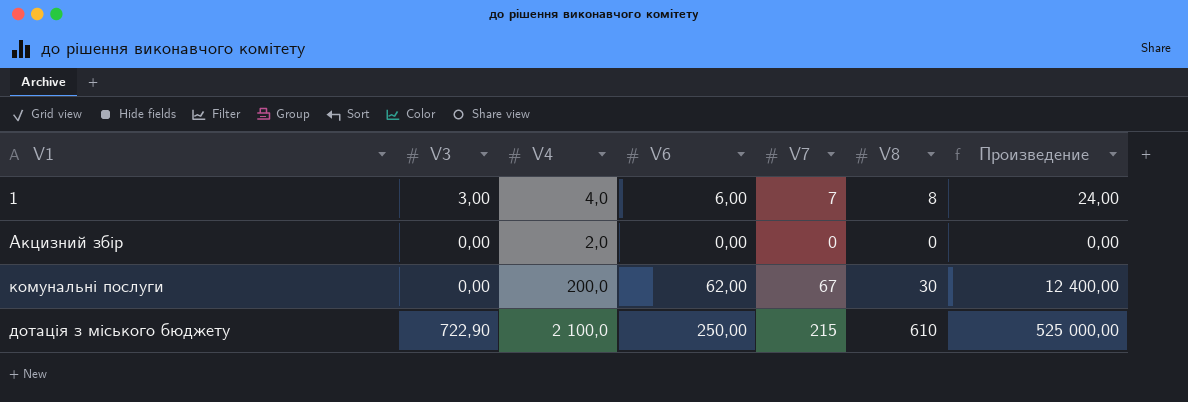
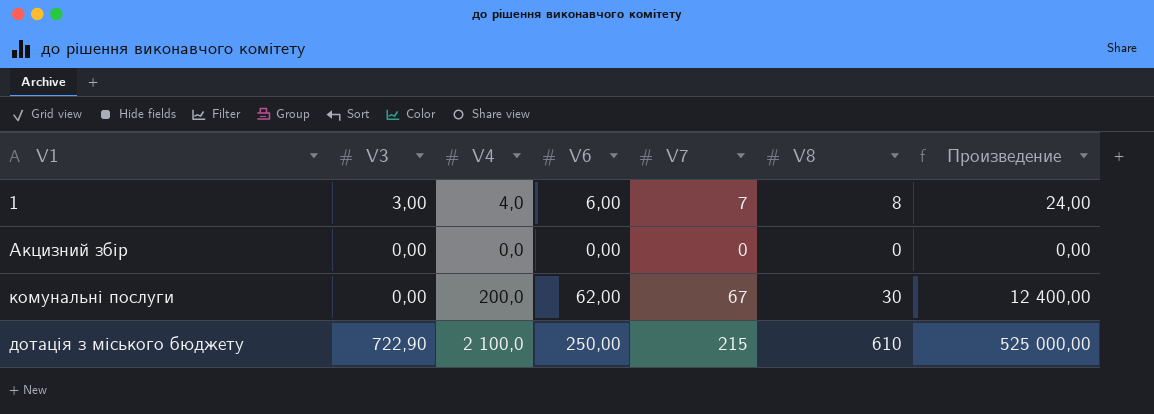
Акцизний збір | V4: 2,0 -> 0,0

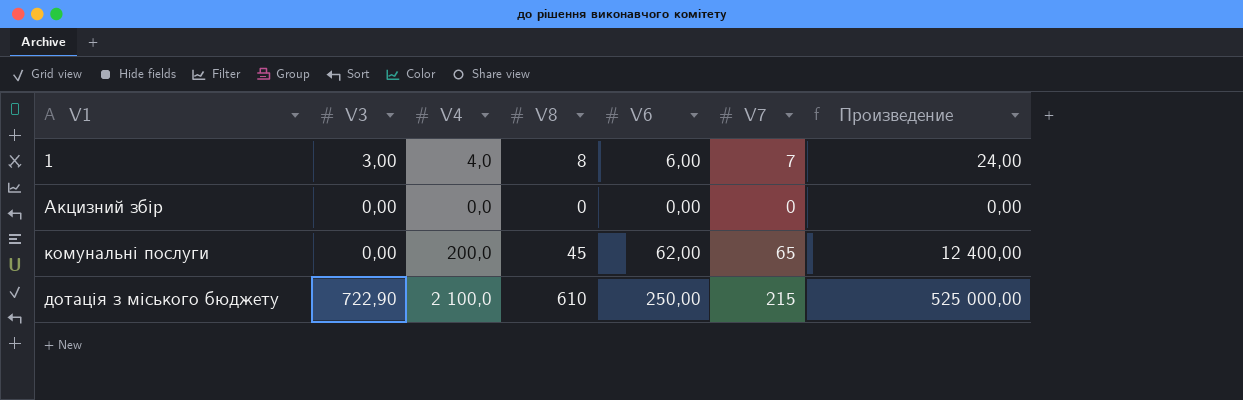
column V8 | position: 6 -> 4
комунальні послуги | V8: 30 -> 45
комунальні послуги | V7: 67 -> 65

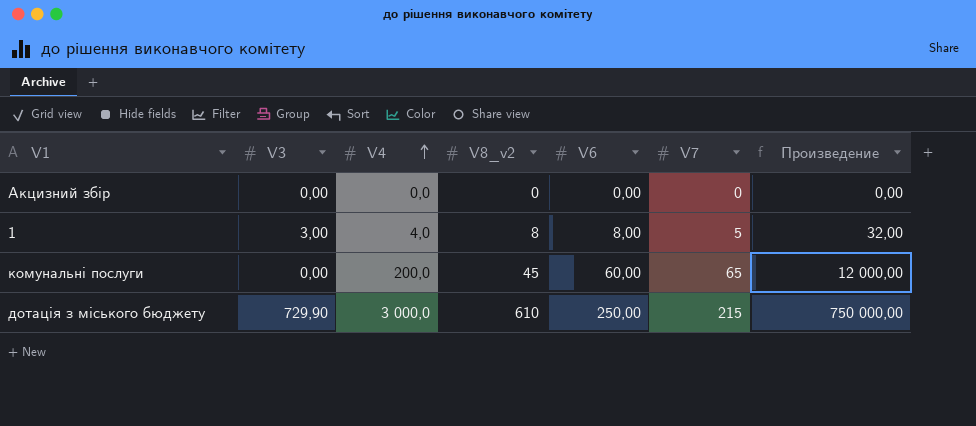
row order: none -> V4 ascending
column name: V8 -> V8_v2
1 | V6: 6,00 -> 8,00
1 | V7: 7 -> 5
1 | Произведение: 24,00 -> 32,00
комунальні послуги | V6: 62,00 -> 60,00
комунальні послуги | Произведение: 12 400,00 -> 12 000,00
дотація з міського бюджету | V3: 722,90 -> 729,90
дотація з міського бюджету | V4: 2 100,0 -> 3 000,0
дотація з міського бюджету | Произведение: 525 000,00 -> 750 000,00

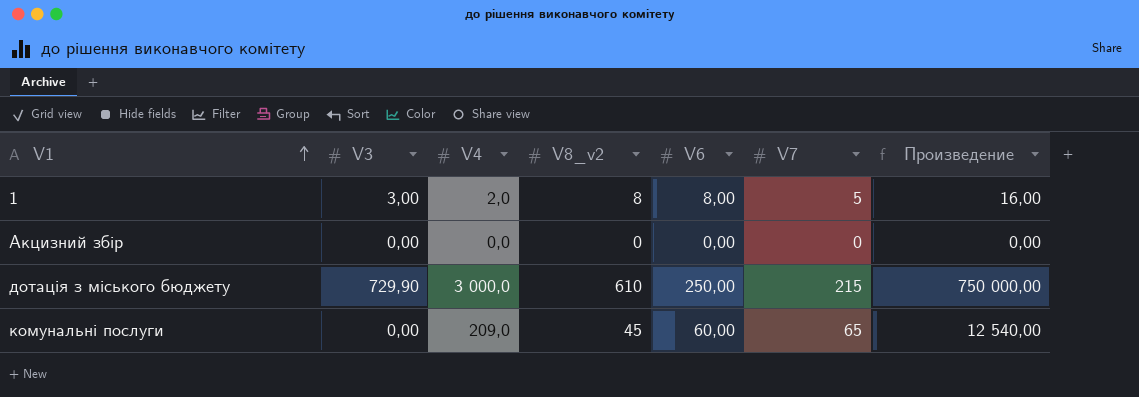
row order: V4 ascending -> V1 ascending
1 | V4: 4,0 -> 2,0
1 | Произведение: 32,00 -> 16,00
комунальні послуги | V4: 200,0 -> 209,0
комунальні послуги | Произведение: 12 000,00 -> 12 540,00

